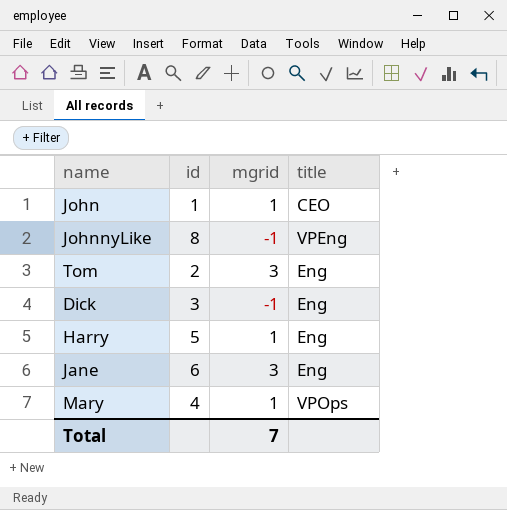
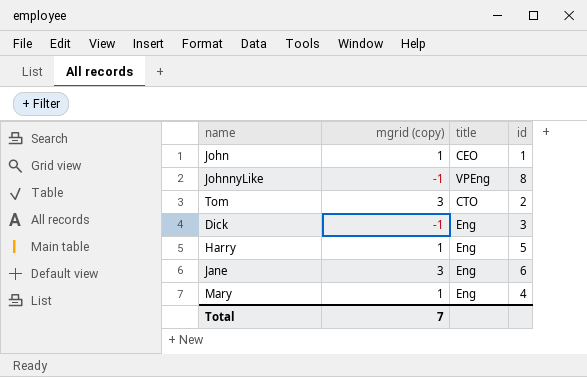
column name: mgrid -> mgrid (copy)
column id | position: 2 -> 4
Tom | title: Eng -> CTO
Mary | title: VPOps -> Eng

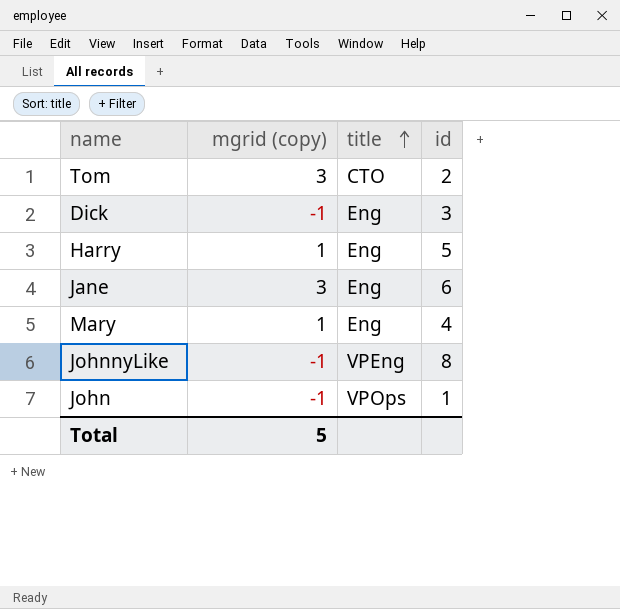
row order: none -> title ascending
John | mgrid (copy): 1 -> -1
John | title: CEO -> VPOps
Total | mgrid (copy): 7 -> 5

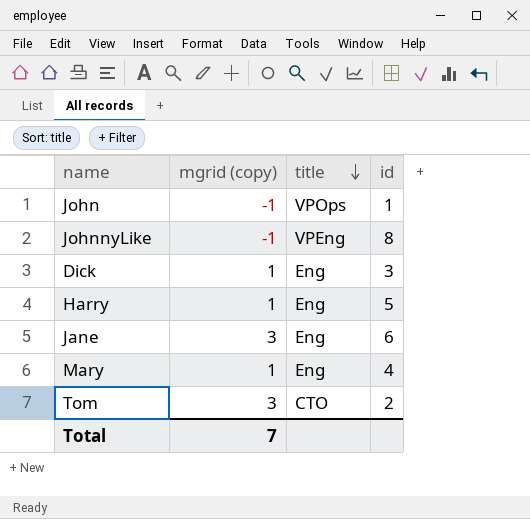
row order: title ascending -> title descending
Dick | mgrid (copy): -1 -> 1
Total | mgrid (copy): 5 -> 7

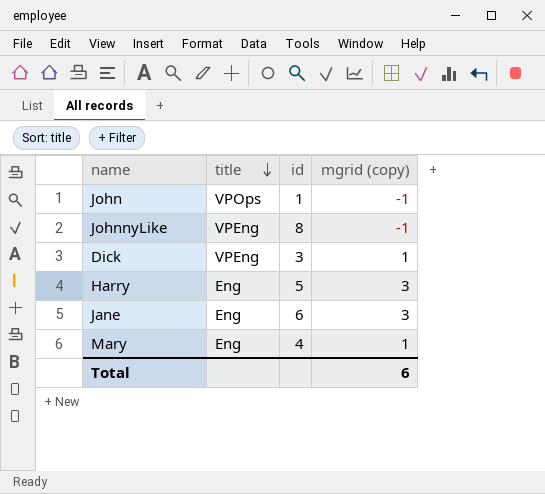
column mgrid (copy) | position: 2 -> 4
row Tom: 3 | CTO | 2 -> none
Dick | title: Eng -> VPEng
Harry | mgrid (copy): 1 -> 3
Total | mgrid (copy): 7 -> 6

